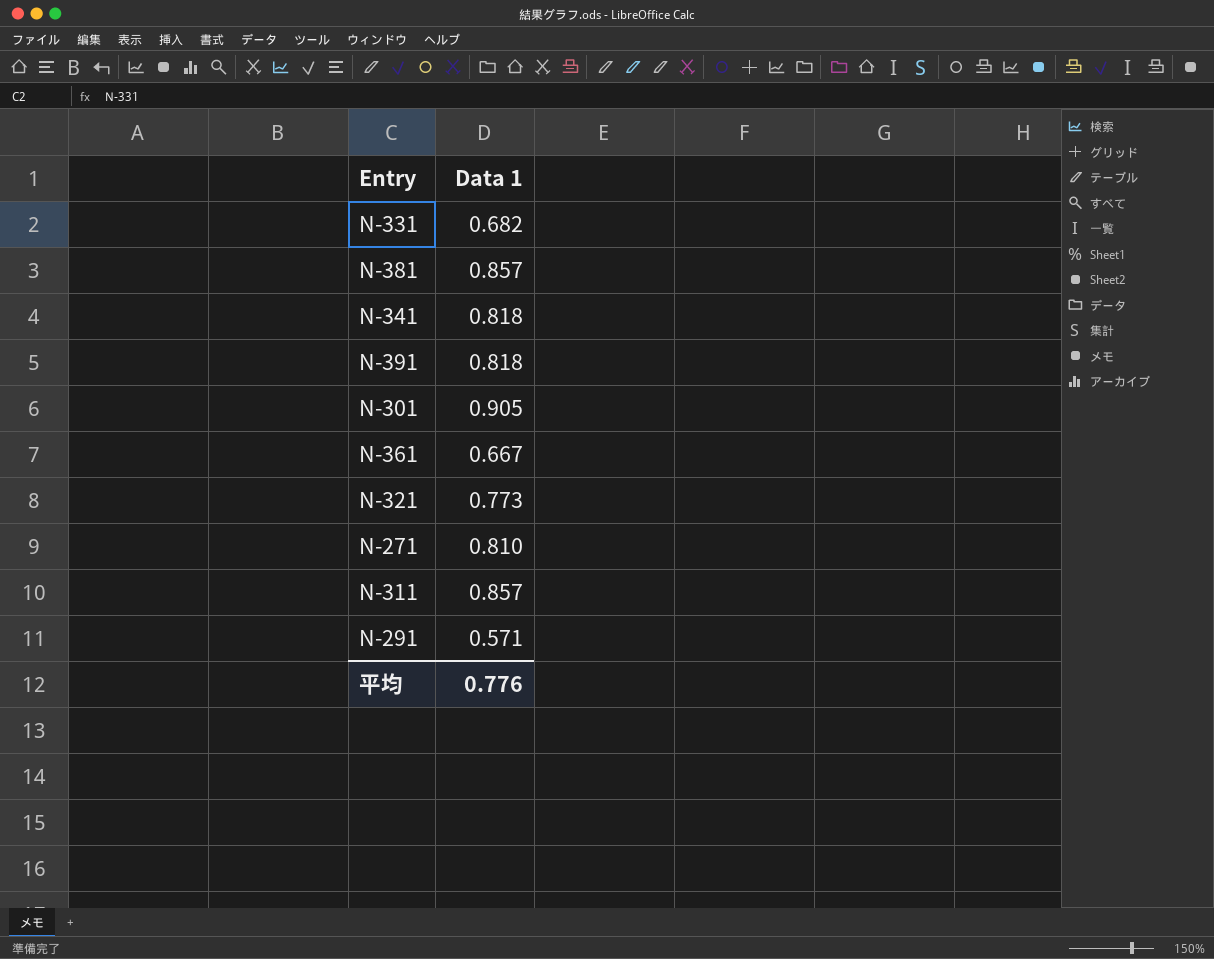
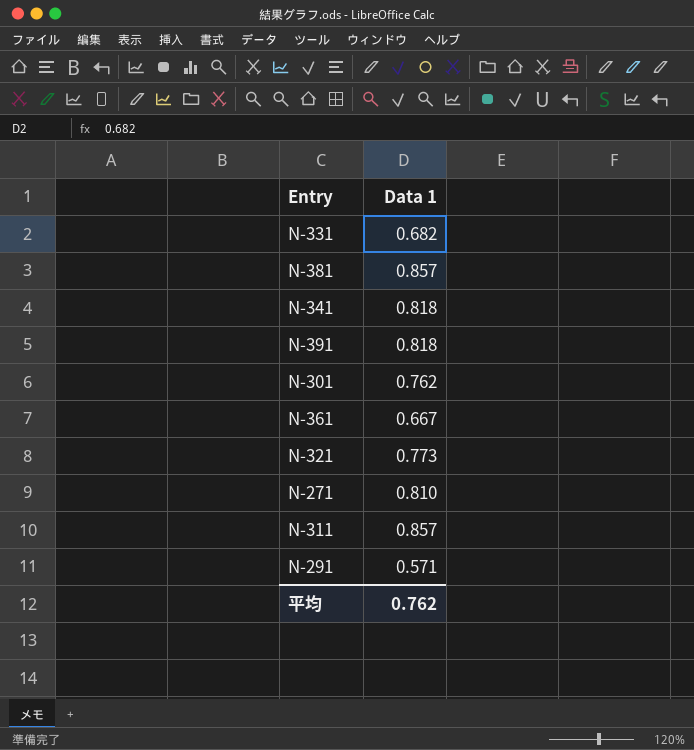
N-301 | Data 1: 0.905 -> 0.762
平均 | Data 1: 0.776 -> 0.762

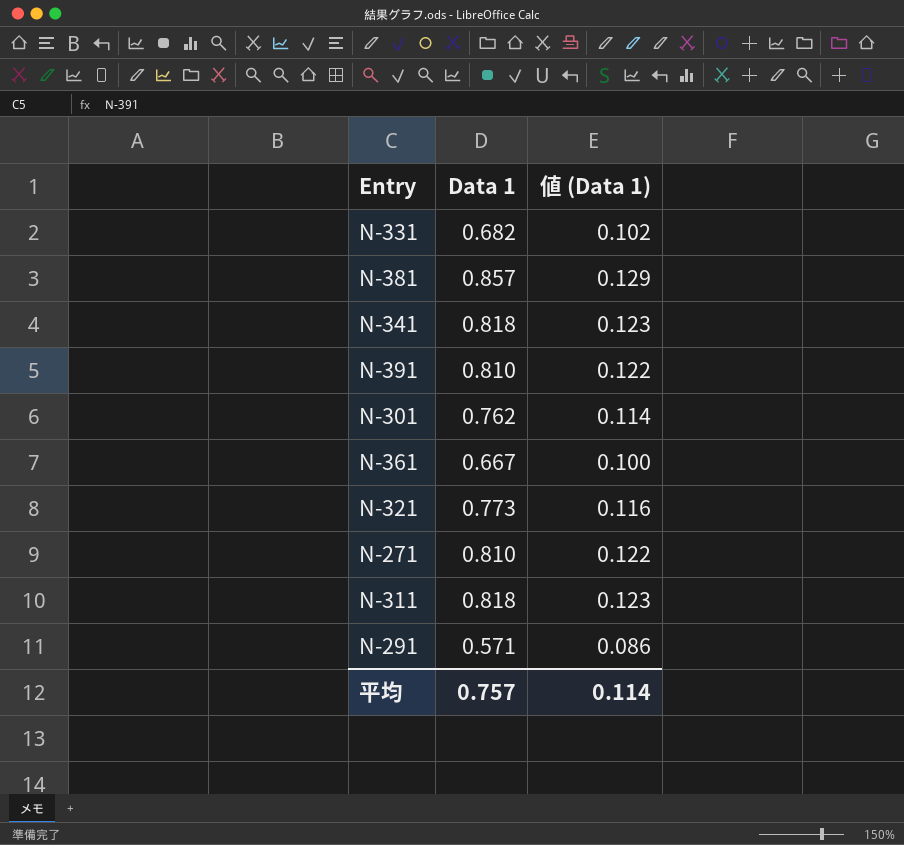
column 値 (Data 1) | formula: none -> [Data 1] * 0.15
N-391 | Data 1: 0.818 -> 0.810
N-311 | Data 1: 0.857 -> 0.818
平均 | Data 1: 0.762 -> 0.757

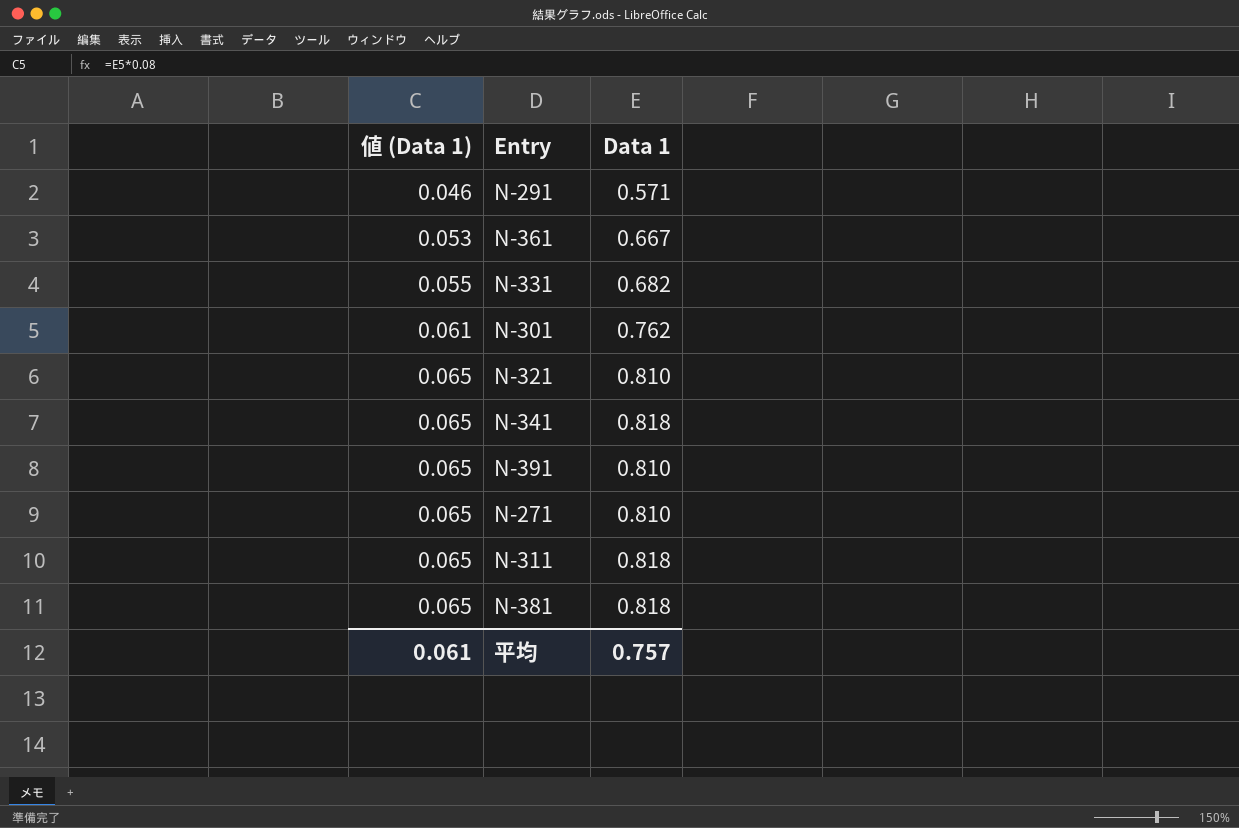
row order: none -> 値 (Data 1) ascending
column 値 (Data 1) | formula: [Data 1] * 0.15 -> [Data 1] * 0.08
column 値 (Data 1) | position: 3 -> 1
N-321 | Data 1: 0.773 -> 0.810
N-381 | Data 1: 0.857 -> 0.818
平均 | 値 (Data 1): 0.114 -> 0.061

